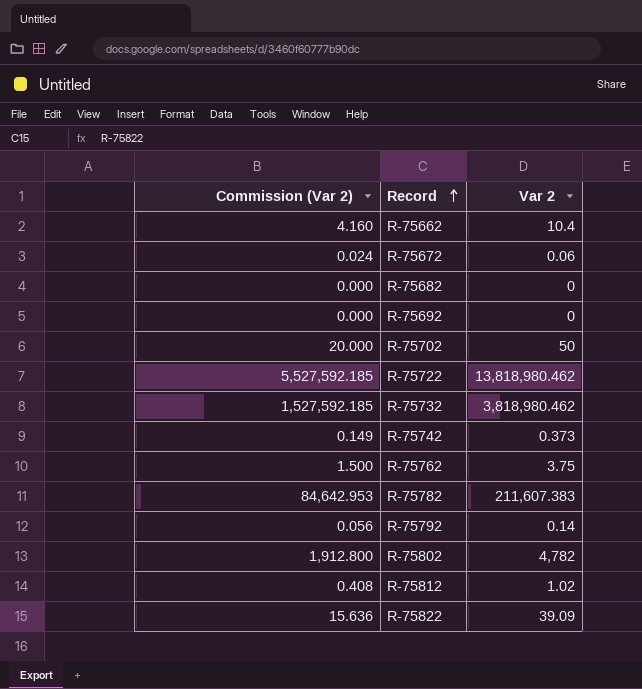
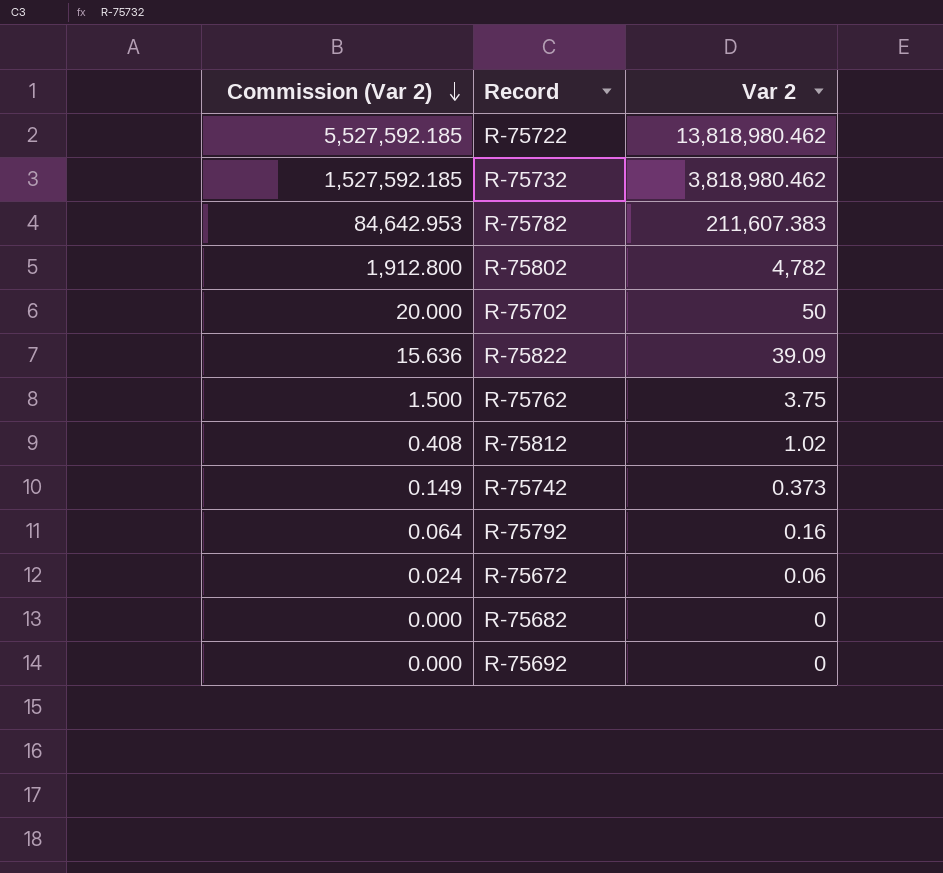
row order: Record ascending -> Commission (Var 2) descending
row R-75662: 4.160 | 10.4 -> none
R-75792 | Commission (Var 2): 0.056 -> 0.064
R-75792 | Var 2: 0.14 -> 0.16

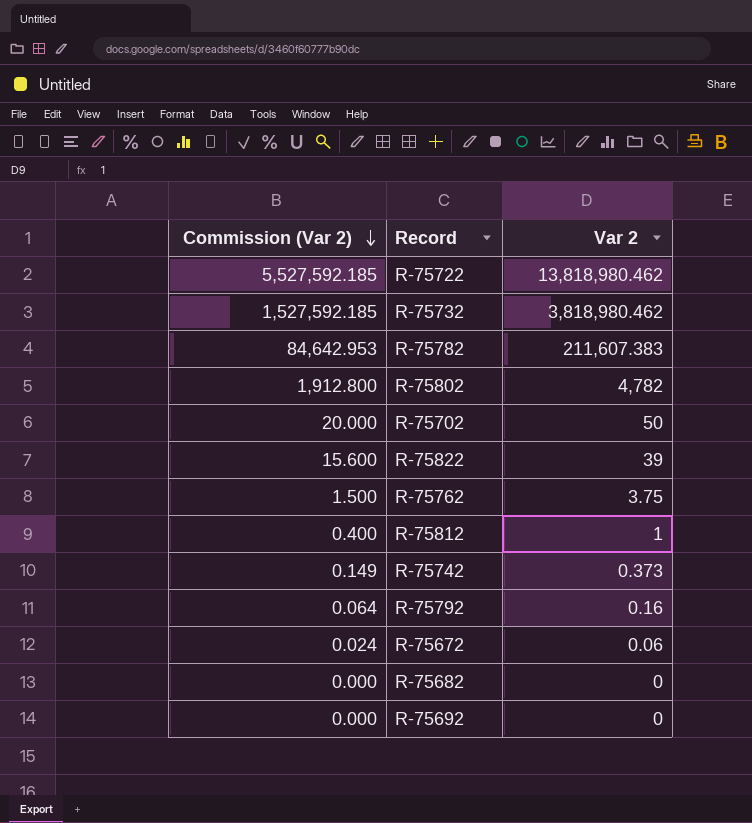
R-75822 | Commission (Var 2): 15.636 -> 15.600
R-75822 | Var 2: 39.09 -> 39
R-75812 | Commission (Var 2): 0.408 -> 0.400
R-75812 | Var 2: 1.02 -> 1

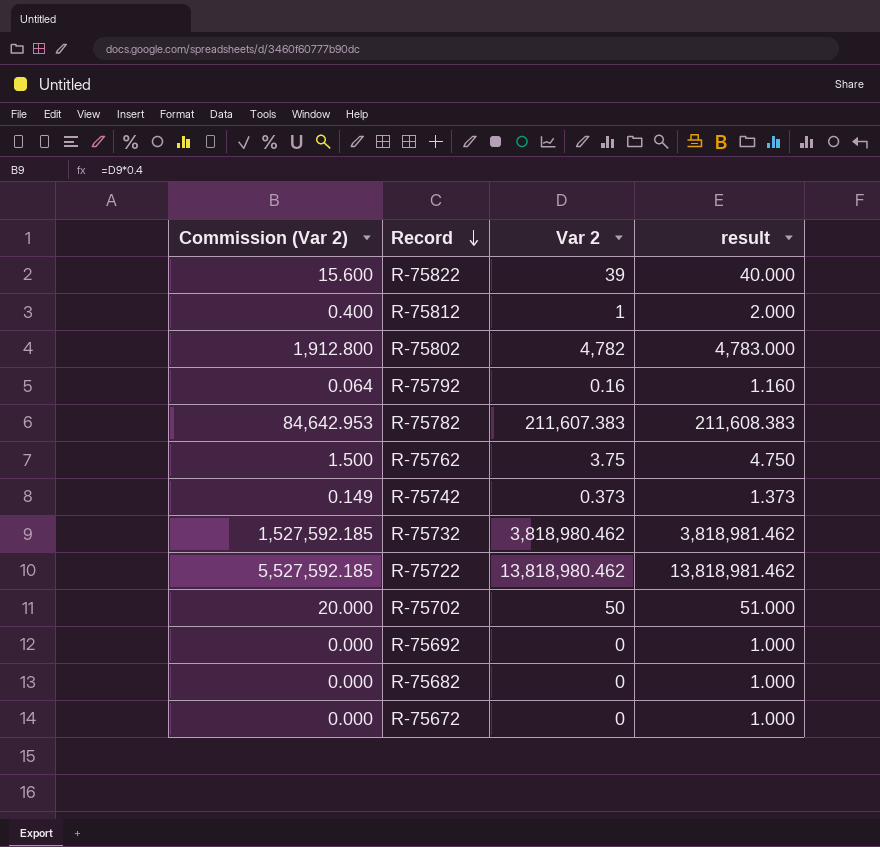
row order: Commission (Var 2) descending -> Record descending
column result | formula: none -> [Var 2] + 1
R-75672 | Commission (Var 2): 0.024 -> 0.000
R-75672 | Var 2: 0.06 -> 0

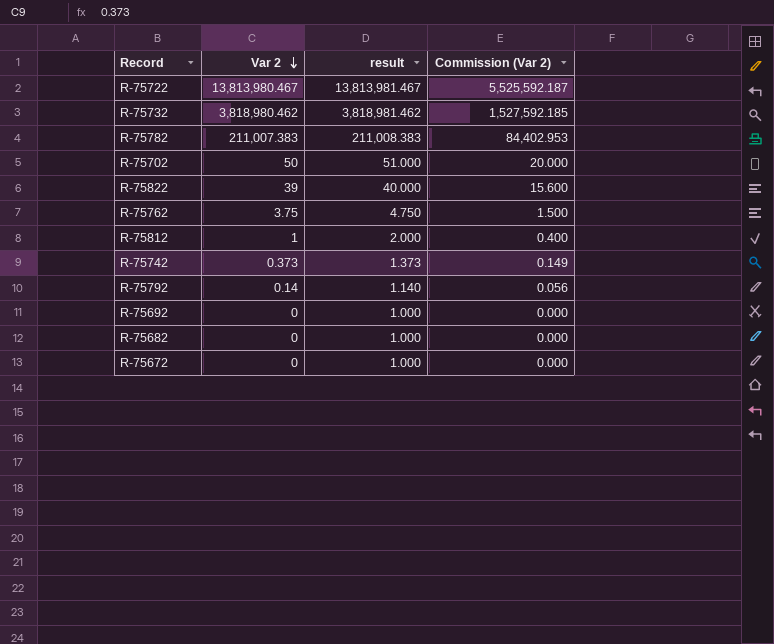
row order: Record descending -> Var 2 descending
column Commission (Var 2) | position: 1 -> 4
row R-75802: 1,912.800 | 4,782 | 4,783.000 -> none
R-75722 | Var 2: 13,818,980.462 -> 13,813,980.467
R-75722 | result: 13,818,981.462 -> 13,813,981.467
R-75722 | Commission (Var 2): 5,527,592.185 -> 5,525,592.187
R-75782 | Var 2: 211,607.383 -> 211,007.383
R-75782 | result: 211,608.383 -> 211,008.383
R-75782 | Commission (Var 2): 84,642.953 -> 84,402.953
R-75792 | Var 2: 0.16 -> 0.14
R-75792 | result: 1.160 -> 1.140
R-75792 | Commission (Var 2): 0.064 -> 0.056

